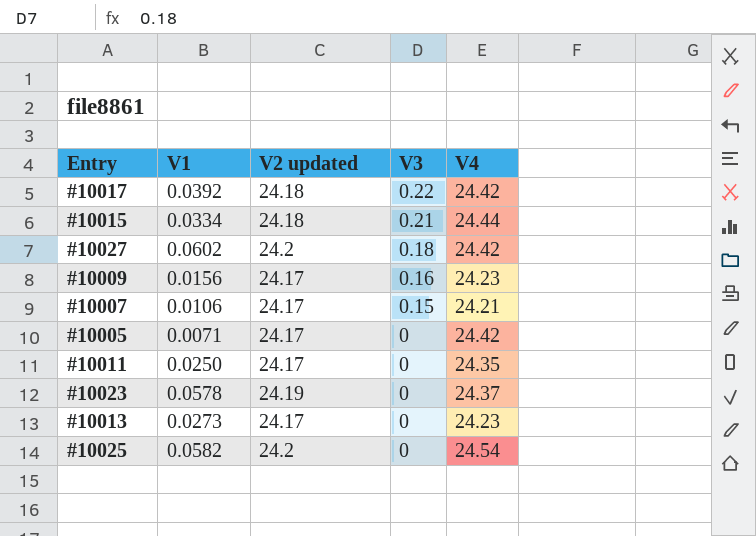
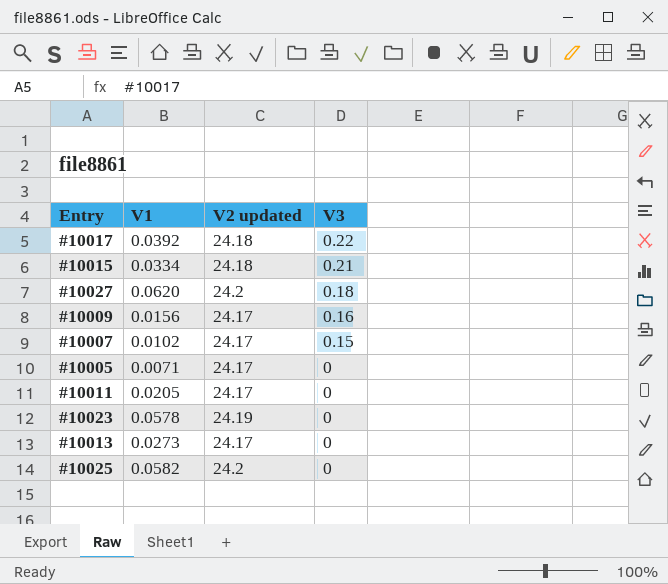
column V4 | position: 5 -> none
#10027 | V1: 0.0602 -> 0.0620
#10007 | V1: 0.0106 -> 0.0102
#10011 | V1: 0.0250 -> 0.0205

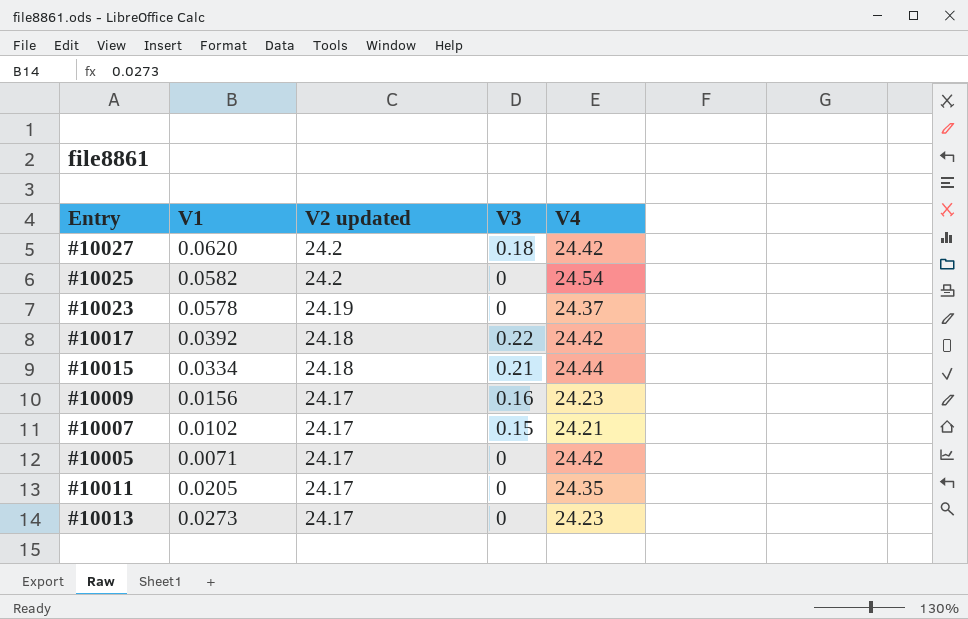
row order: V3 descending -> V2 updated descending
column V4 | position: none -> 5

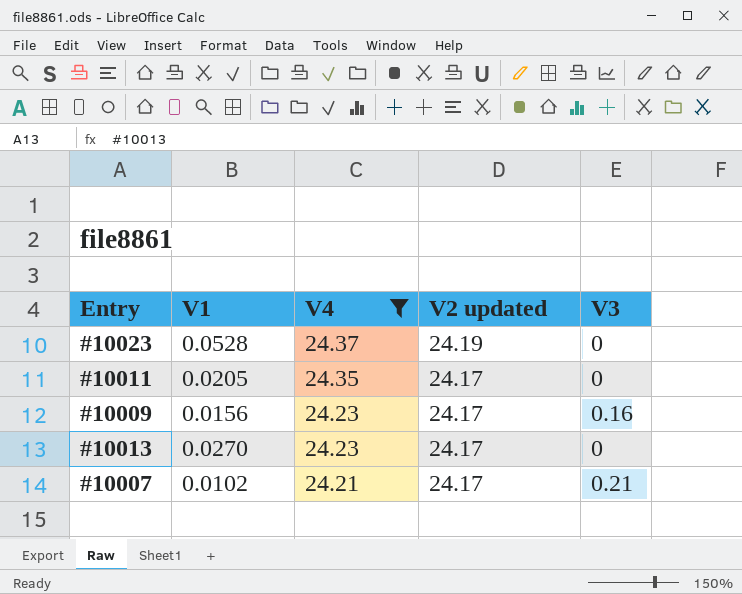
filter: none -> V4 <= 24.37
row order: V2 updated descending -> V4 descending
column V4 | position: 5 -> 3
#10023 | V1: 0.0578 -> 0.0528
#10013 | V1: 0.0273 -> 0.0270
#10007 | V3: 0.15 -> 0.21

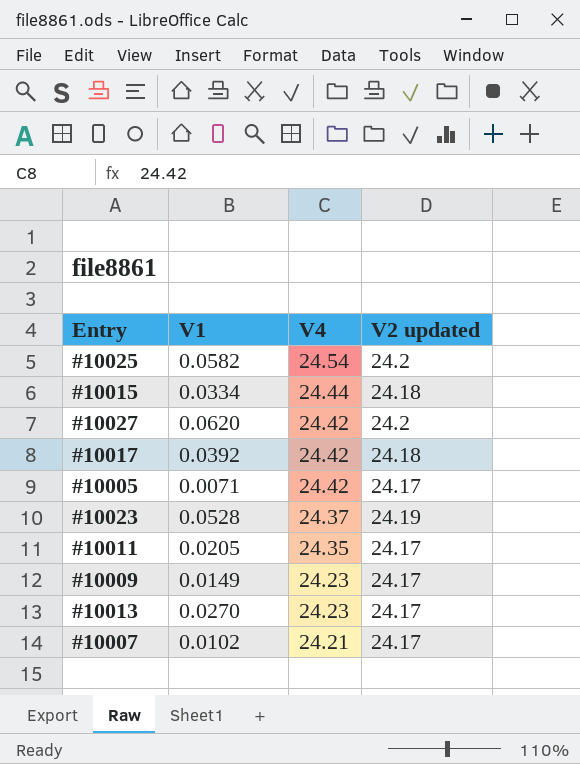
filter: V4 <= 24.37 -> none
column V3 | position: 5 -> none
#10009 | V1: 0.0156 -> 0.0149

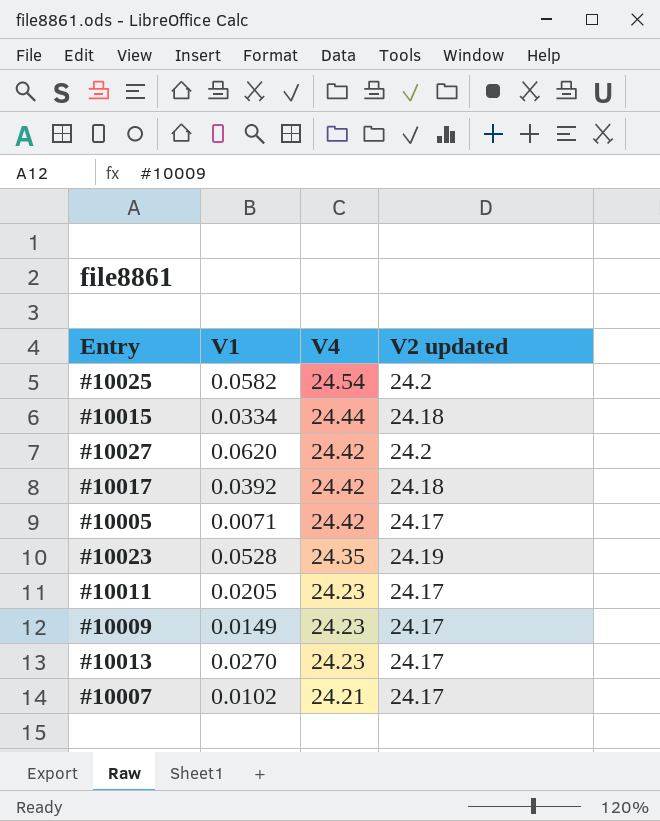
#10023 | V4: 24.37 -> 24.35
#10011 | V4: 24.35 -> 24.23

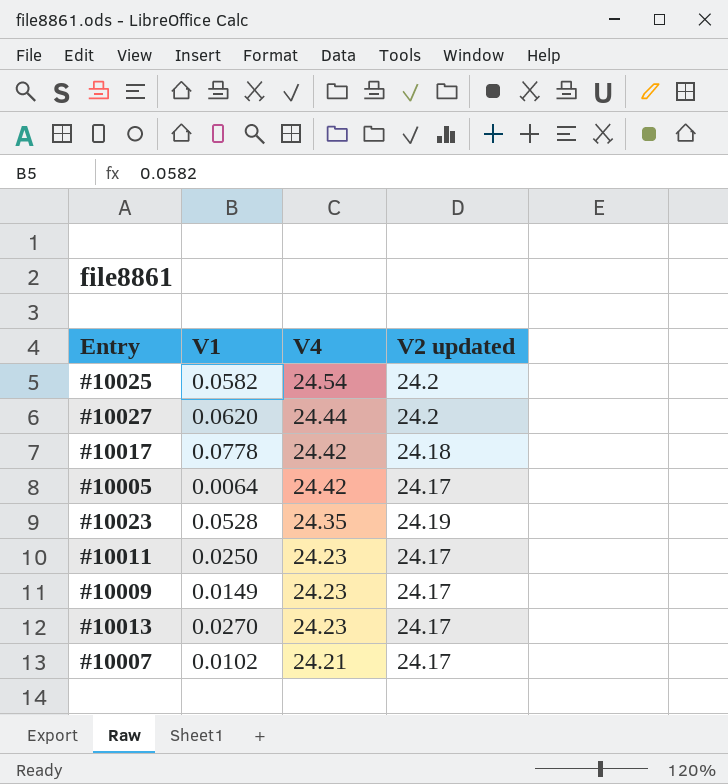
row #10015: 0.0334 | 24.44 | 24.18 -> none
#10027 | V4: 24.42 -> 24.44
#10017 | V1: 0.0392 -> 0.0778
#10005 | V1: 0.0071 -> 0.0064
#10011 | V1: 0.0205 -> 0.0250

